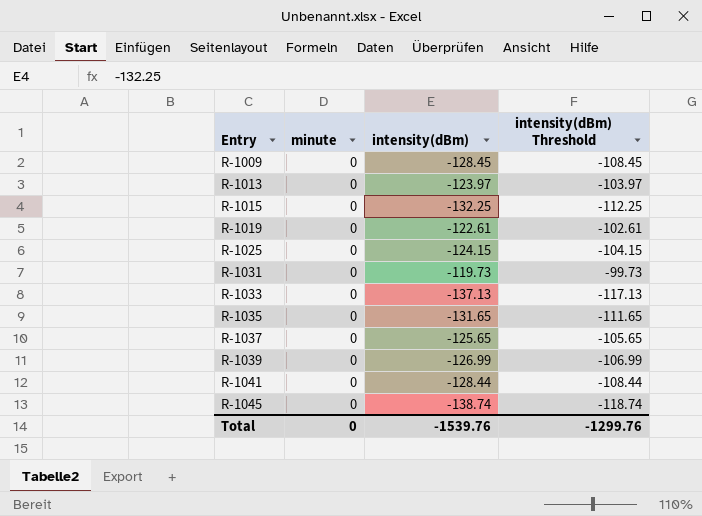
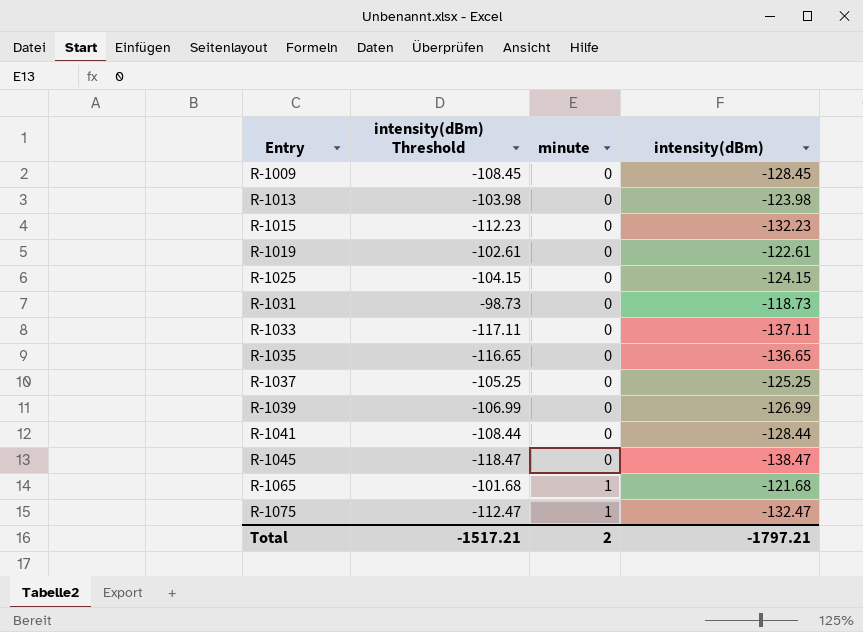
column intensity(dBm) Threshold | position: 4 -> 2
R-1013 | intensity(dBm) Threshold: -103.97 -> -103.98
R-1013 | intensity(dBm): -123.97 -> -123.98
R-1015 | intensity(dBm) Threshold: -112.25 -> -112.23
R-1015 | intensity(dBm): -132.25 -> -132.23
R-1031 | intensity(dBm) Threshold: -99.73 -> -98.73
R-1031 | intensity(dBm): -119.73 -> -118.73
R-1033 | intensity(dBm) Threshold: -117.13 -> -117.11
R-1033 | intensity(dBm): -137.13 -> -137.11
R-1035 | intensity(dBm) Threshold: -111.65 -> -116.65
R-1035 | intensity(dBm): -131.65 -> -136.65
R-1037 | intensity(dBm) Threshold: -105.65 -> -105.25
R-1037 | intensity(dBm): -125.65 -> -125.25
R-1045 | intensity(dBm) Threshold: -118.74 -> -118.47
R-1045 | intensity(dBm): -138.74 -> -138.47
row R-1065: none -> -101.68 | 1 | -121.68
row R-1075: none -> -112.47 | 1 | -132.47
Total | intensity(dBm) Threshold: -1299.76 -> -1517.21
Total | minute: 0 -> 2
Total | intensity(dBm): -1539.76 -> -1797.21

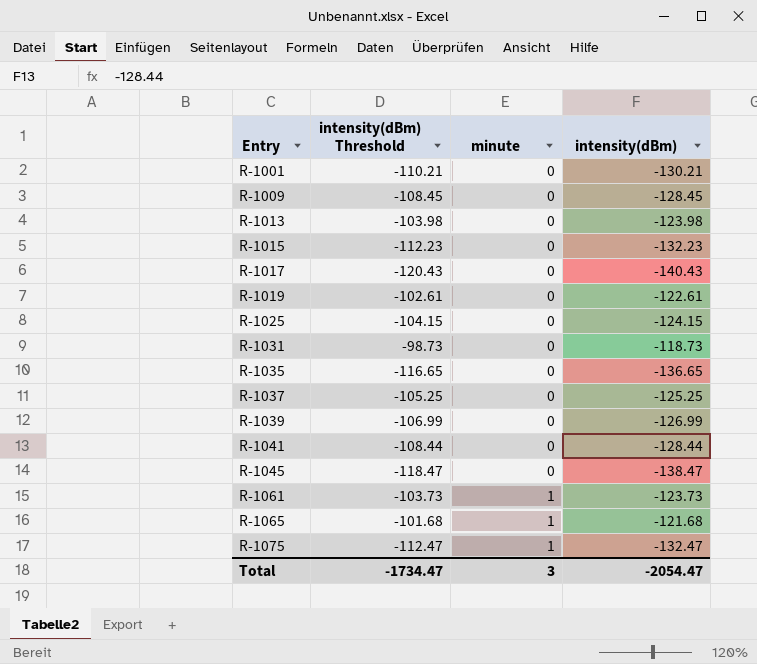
row R-1033: -117.11 | 0 | -137.11 -> none
row R-1001: none -> -110.21 | 0 | -130.21
row R-1017: none -> -120.43 | 0 | -140.43
row R-1061: none -> -103.73 | 1 | -123.73
Total | intensity(dBm) Threshold: -1517.21 -> -1734.47
Total | minute: 2 -> 3
Total | intensity(dBm): -1797.21 -> -2054.47

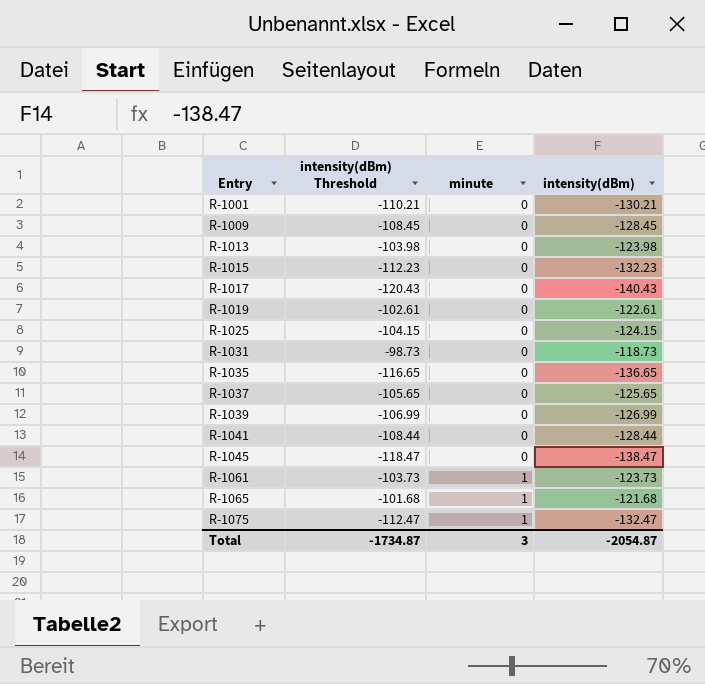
R-1037 | intensity(dBm) Threshold: -105.25 -> -105.65
R-1037 | intensity(dBm): -125.25 -> -125.65
Total | intensity(dBm) Threshold: -1734.47 -> -1734.87
Total | intensity(dBm): -2054.47 -> -2054.87

